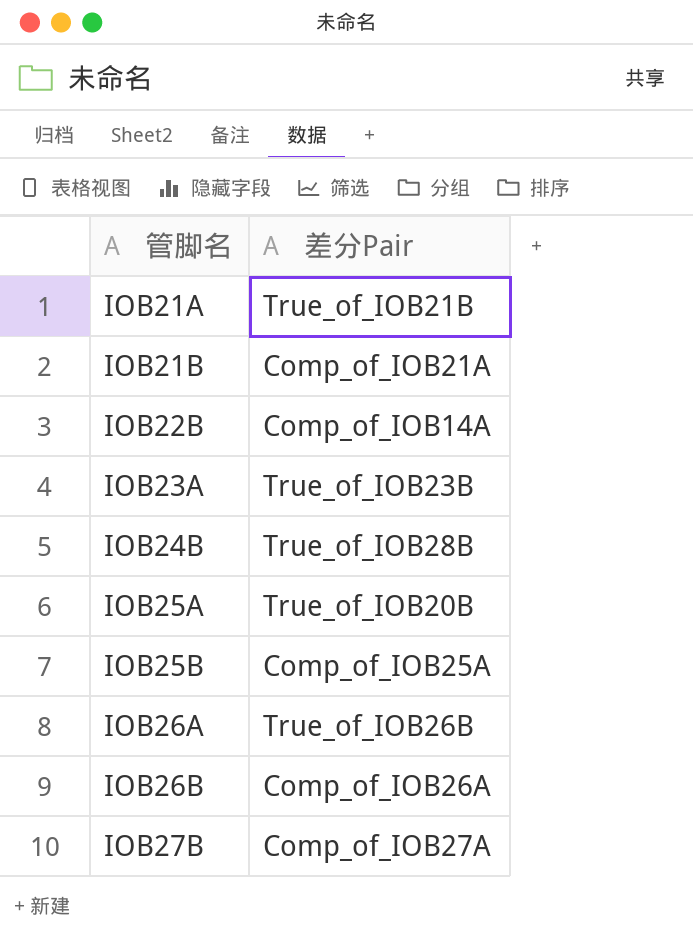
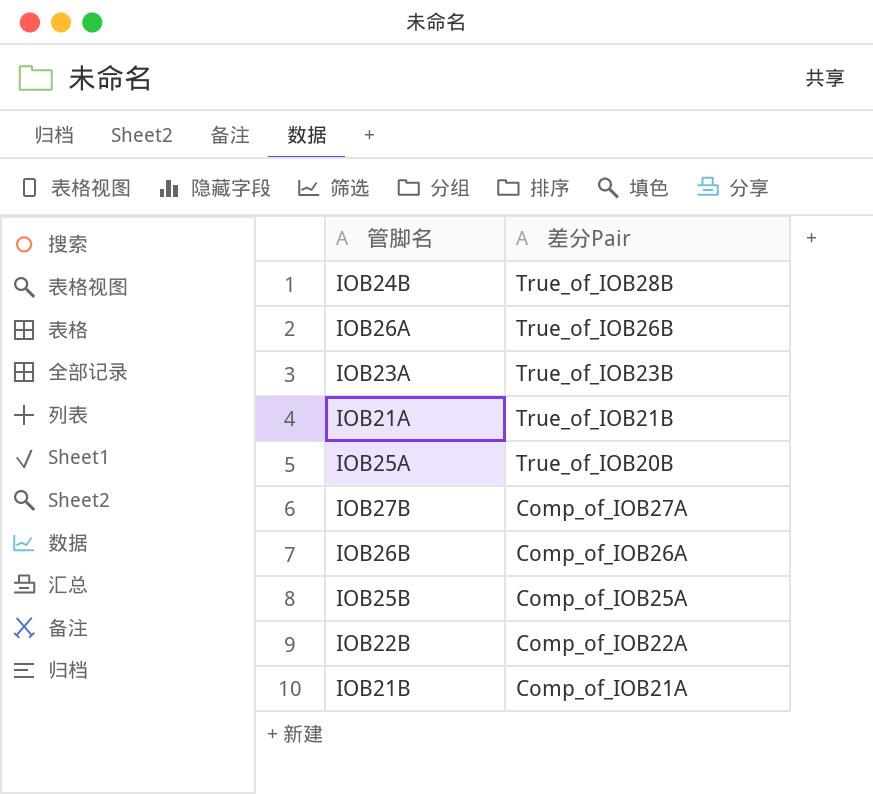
row order: 管脚名 ascending -> 差分Pair descending
IOB22B | 差分Pair: Comp_of_IOB14A -> Comp_of_IOB22A

